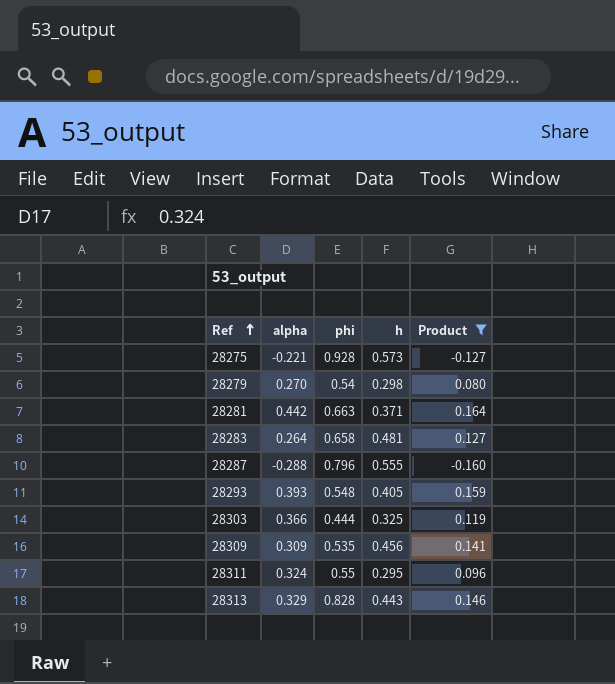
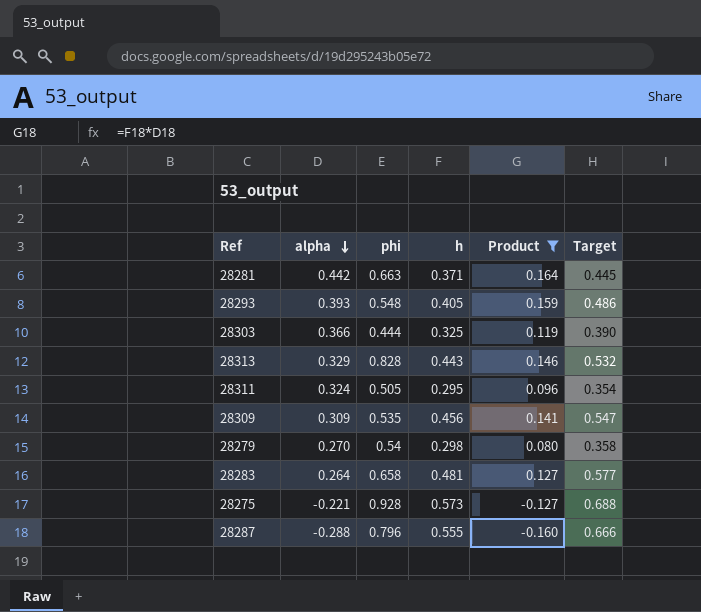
row order: Ref ascending -> alpha descending
column Target | formula: none -> [h] * 1.2
28311 | phi: 0.55 -> 0.505

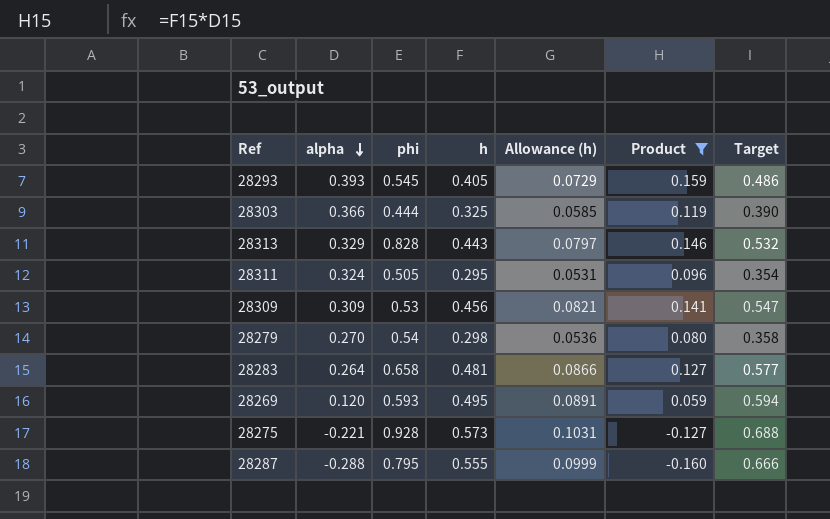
column Allowance (h) | formula: none -> [h] * 0.18
row 28281: 0.442 | 0.663 | 0.371 | 0.164 | 0.445 -> none
28293 | phi: 0.548 -> 0.545
28309 | phi: 0.535 -> 0.53
row 28269: none -> 0.120 | 0.593 | 0.495 | 0.0891 | 0.059 | 0.594
28287 | phi: 0.796 -> 0.795

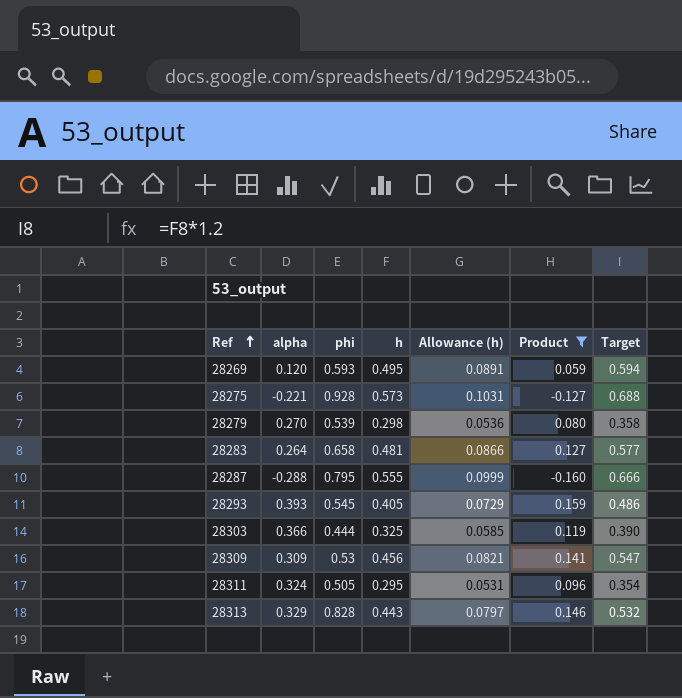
row order: alpha descending -> Ref ascending
28279 | phi: 0.54 -> 0.539

